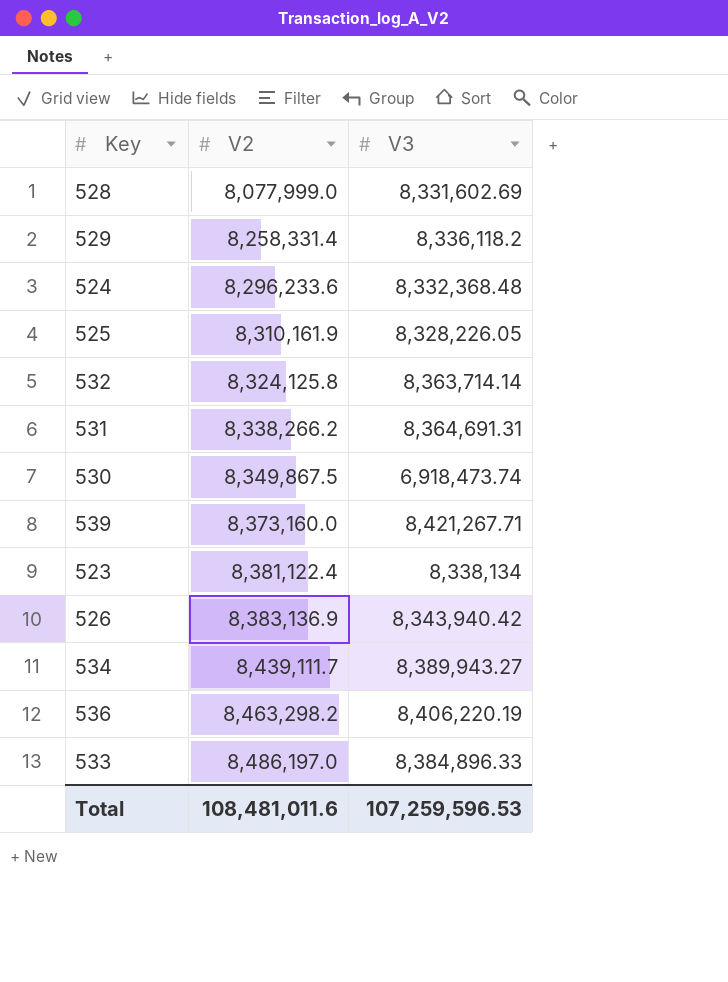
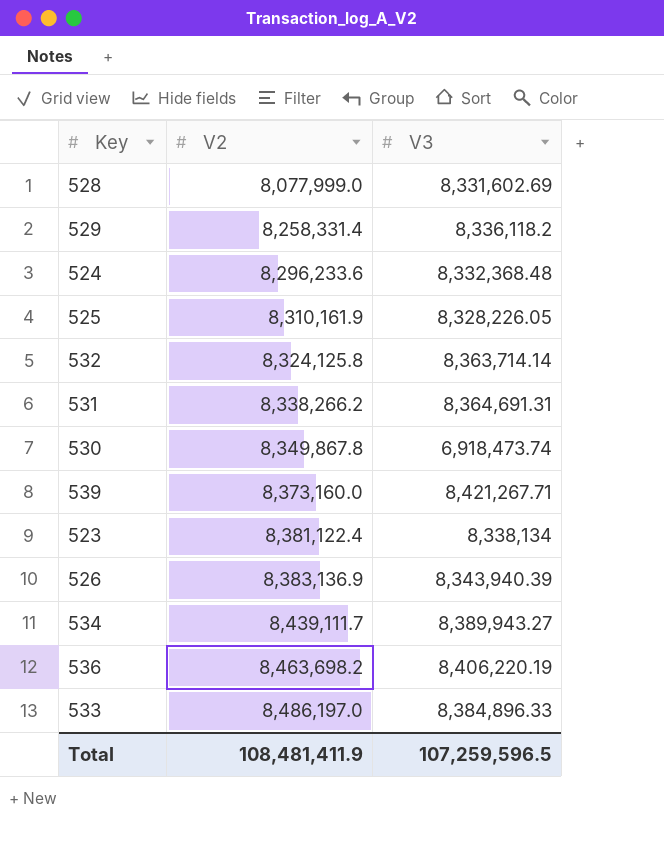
530 | V2: 8,349,867.5 -> 8,349,867.8
526 | V3: 8,343,940.42 -> 8,343,940.39
536 | V2: 8,463,298.2 -> 8,463,698.2
Total | V2: 108,481,011.6 -> 108,481,411.9
Total | V3: 107,259,596.53 -> 107,259,596.5

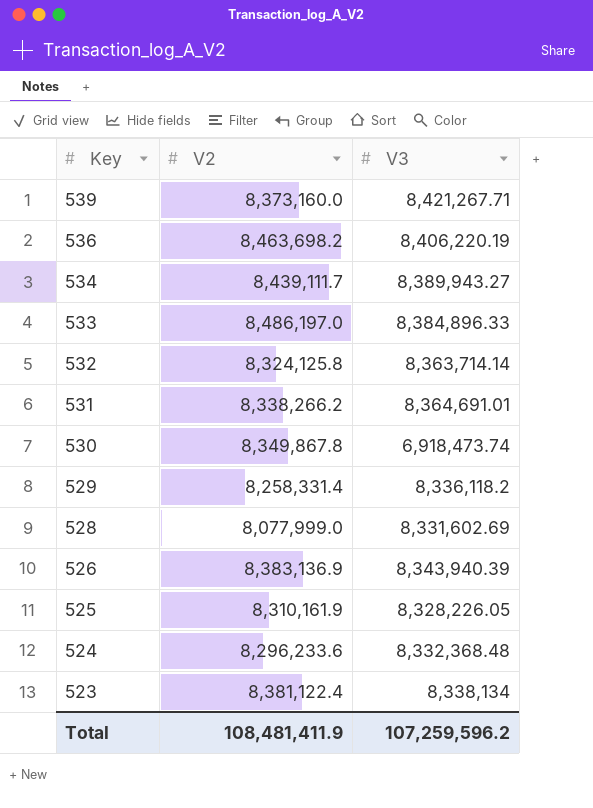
row order: V2 ascending -> Key descending
531 | V3: 8,364,691.31 -> 8,364,691.01
Total | V3: 107,259,596.5 -> 107,259,596.2

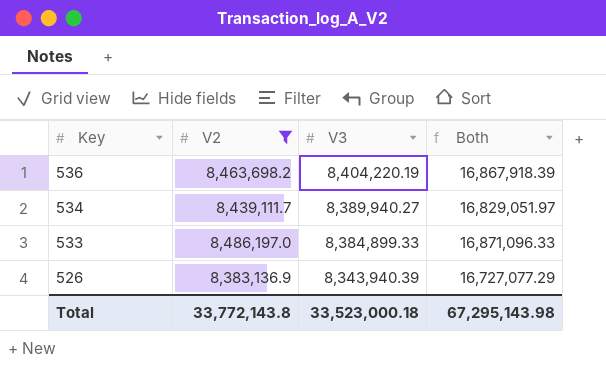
filter: none -> V2 >= 8,383,136.9
column Both | formula: none -> [V2] + [V3]
536 | V3: 8,406,220.19 -> 8,404,220.19
534 | V3: 8,389,943.27 -> 8,389,940.27
533 | V3: 8,384,896.33 -> 8,384,899.33
Total | V2: 108,481,411.9 -> 33,772,143.8
Total | V3: 107,259,596.2 -> 33,523,000.18

